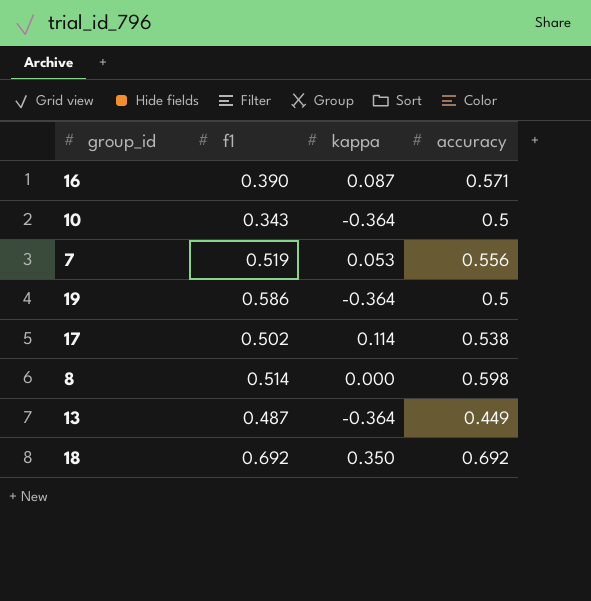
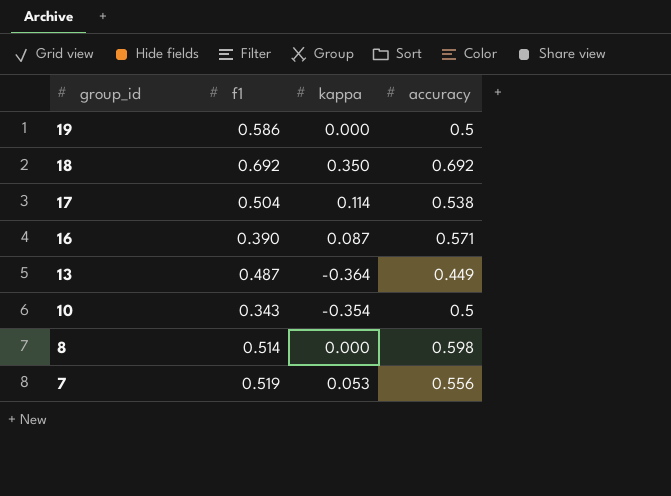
row order: none -> group_id descending
19 | kappa: -0.364 -> 0.000
17 | f1: 0.502 -> 0.504
10 | kappa: -0.364 -> -0.354

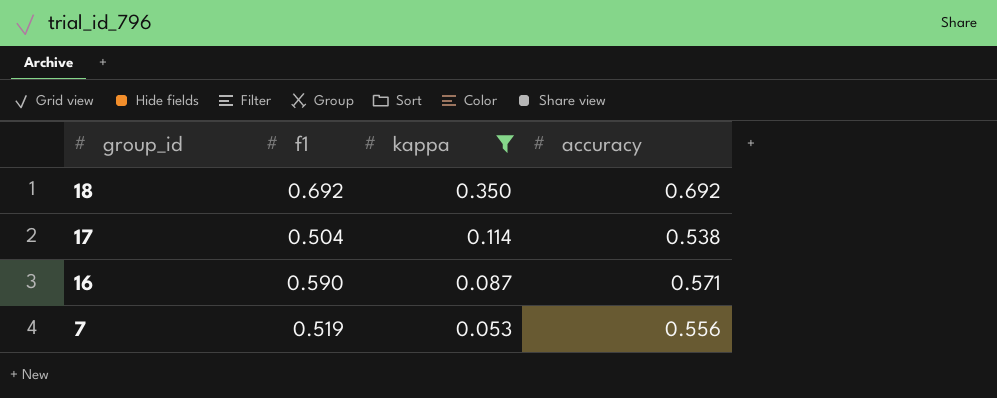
filter: none -> kappa >= 0.053
16 | f1: 0.390 -> 0.590

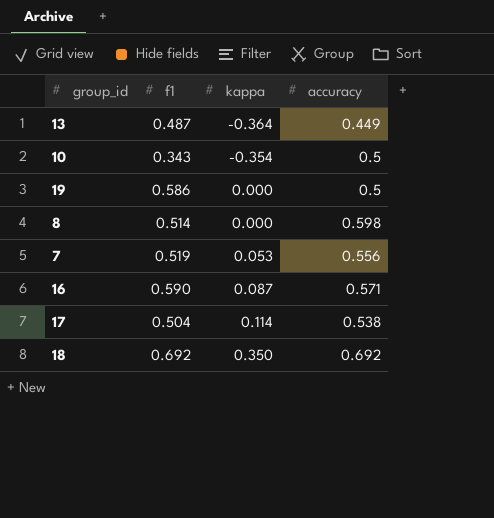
filter: kappa >= 0.053 -> none
row order: group_id descending -> kappa ascending

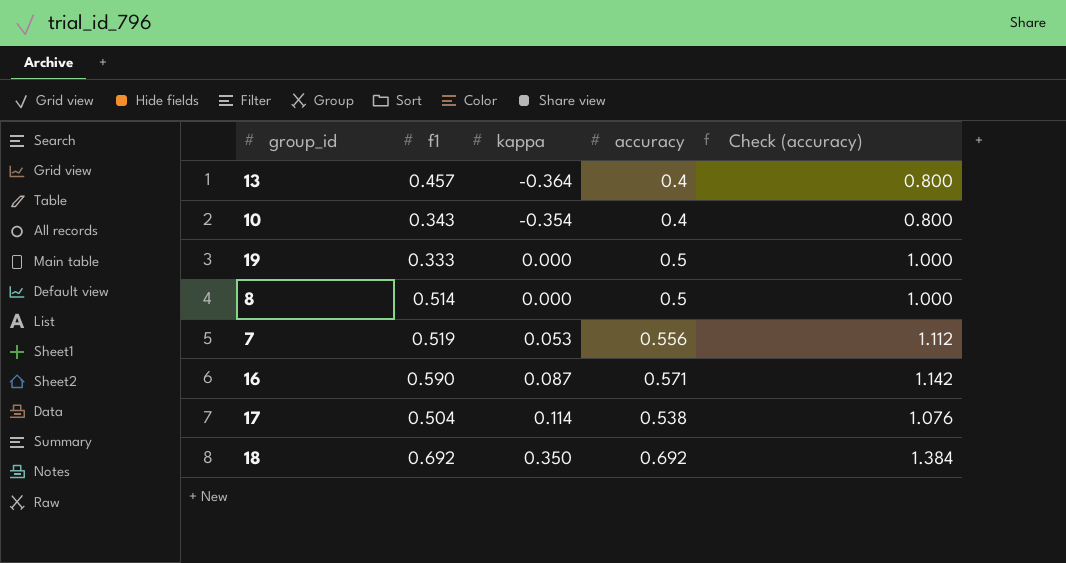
column Check (accuracy) | formula: none -> [accuracy] * 2
13 | f1: 0.487 -> 0.457
13 | accuracy: 0.449 -> 0.4
10 | accuracy: 0.5 -> 0.4
19 | f1: 0.586 -> 0.333
8 | accuracy: 0.598 -> 0.5

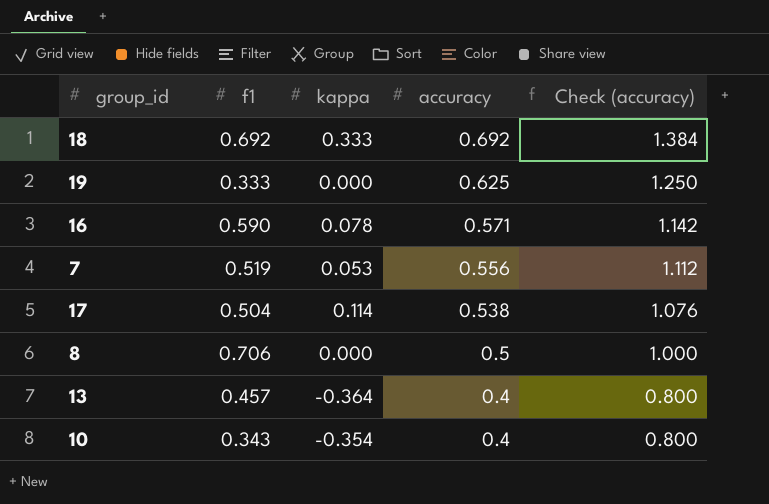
row order: kappa ascending -> accuracy descending
18 | kappa: 0.350 -> 0.333
19 | accuracy: 0.5 -> 0.625
19 | Check (accuracy): 1.000 -> 1.250
16 | kappa: 0.087 -> 0.078
8 | f1: 0.514 -> 0.706

